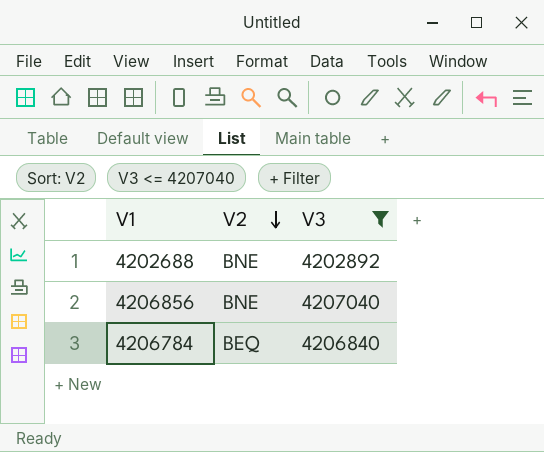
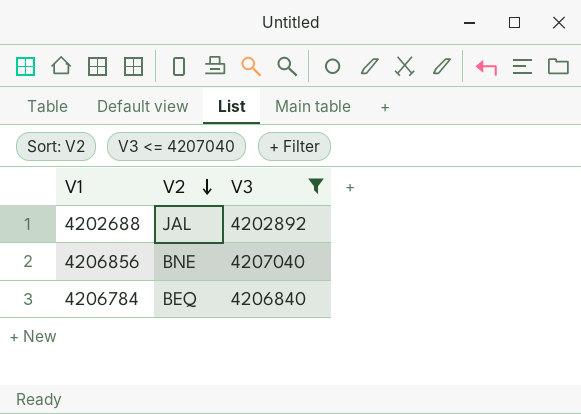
4202688 | V2: BNE -> JAL

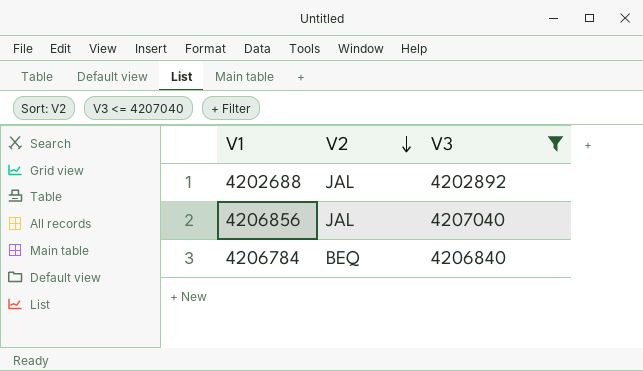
4206856 | V2: BNE -> JAL

